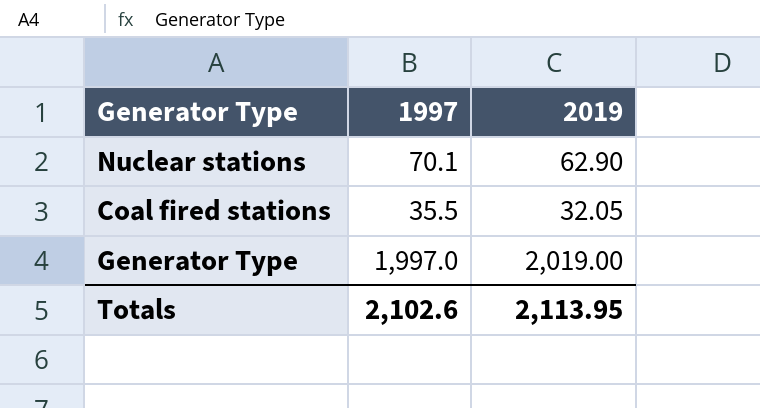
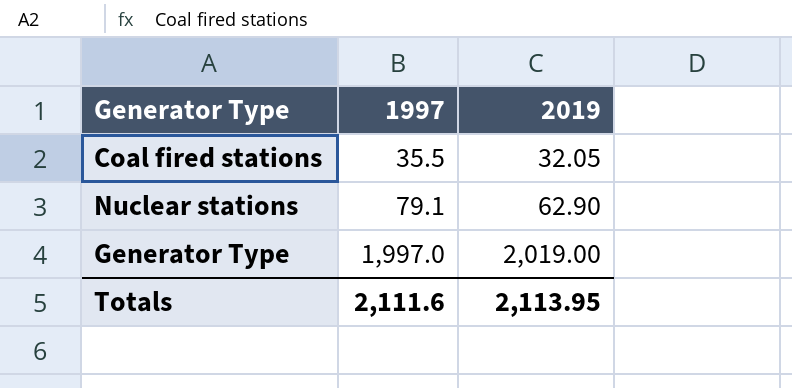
row order: none -> 1997 ascending
Nuclear stations | 1997: 70.1 -> 79.1
Totals | 1997: 2,102.6 -> 2,111.6

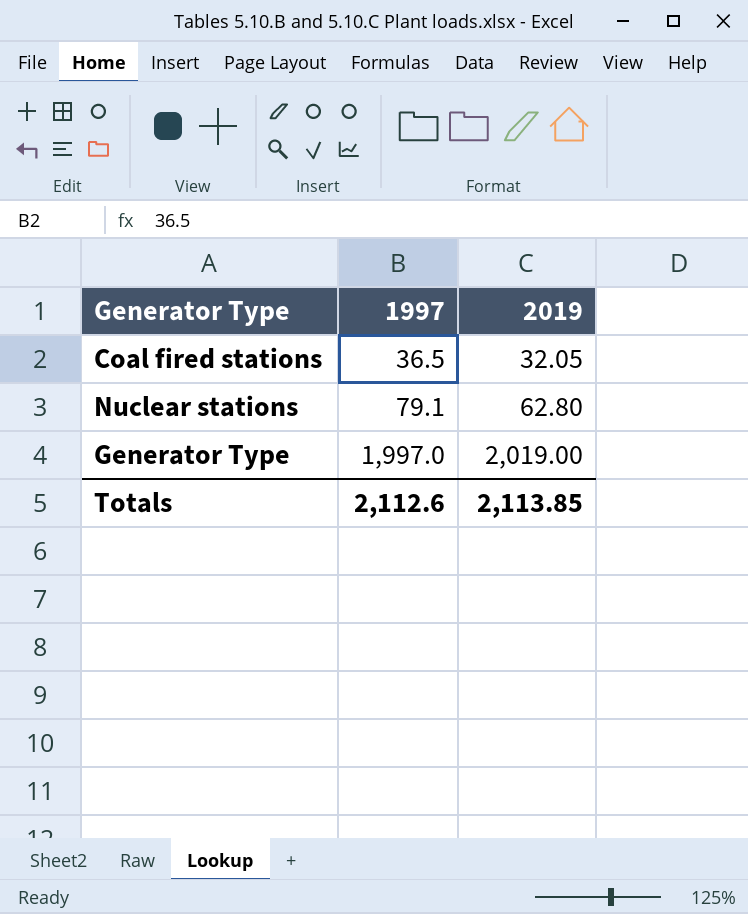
Coal fired stations | 1997: 35.5 -> 36.5
Nuclear stations | 2019: 62.90 -> 62.80
Totals | 1997: 2,111.6 -> 2,112.6
Totals | 2019: 2,113.95 -> 2,113.85

